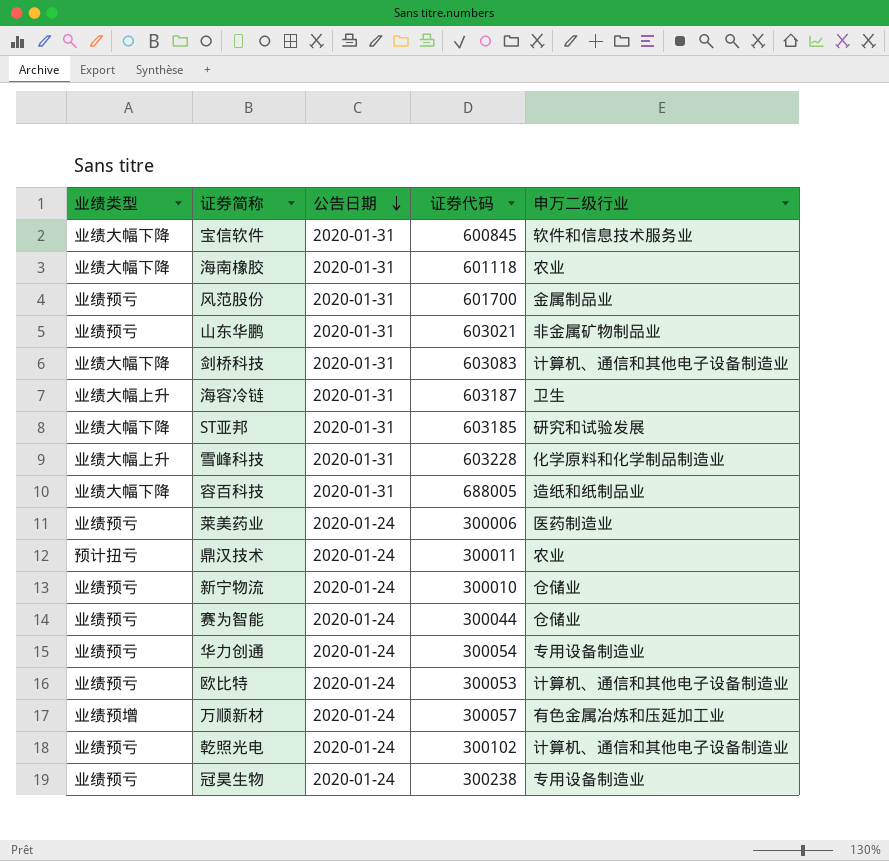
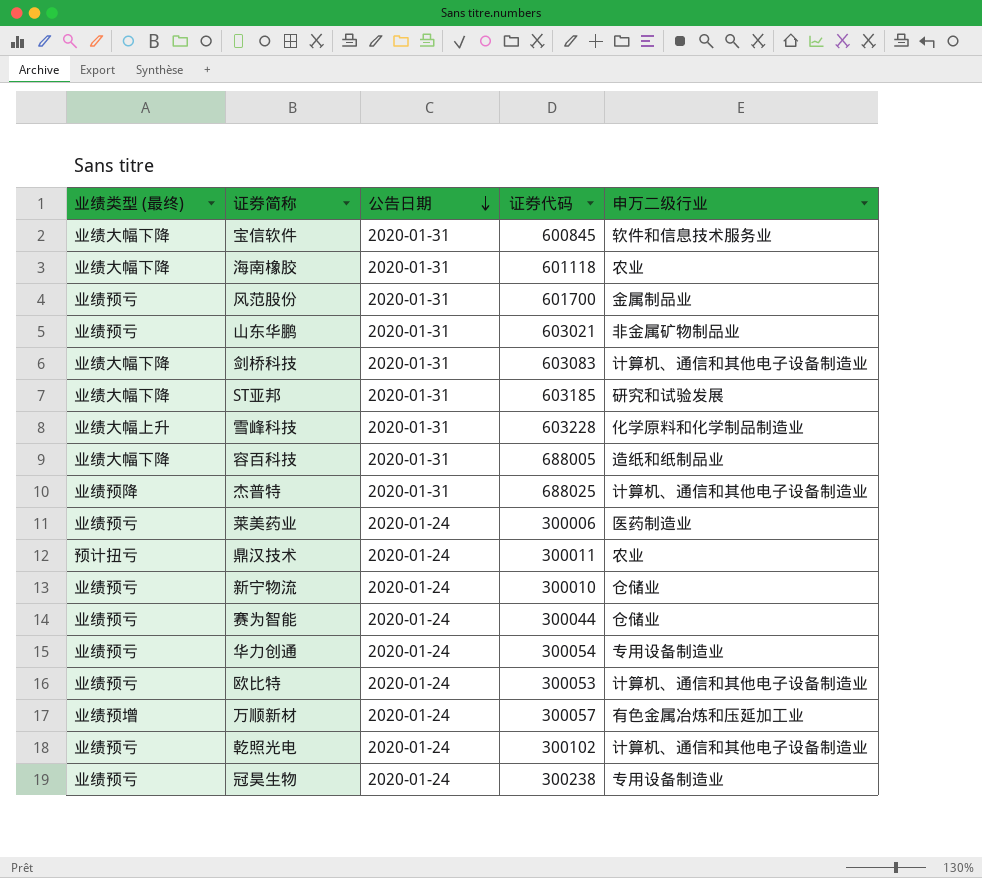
column name: 业绩类型 -> 业绩类型 (最终)
row 海容冷链: 业绩大幅上升 | 2020-01-31 | 603187 | 卫生 -> none
row 杰普特: none -> 业绩预降 | 2020-01-31 | 688025 | 计算机、通信和其他电子设备制造业

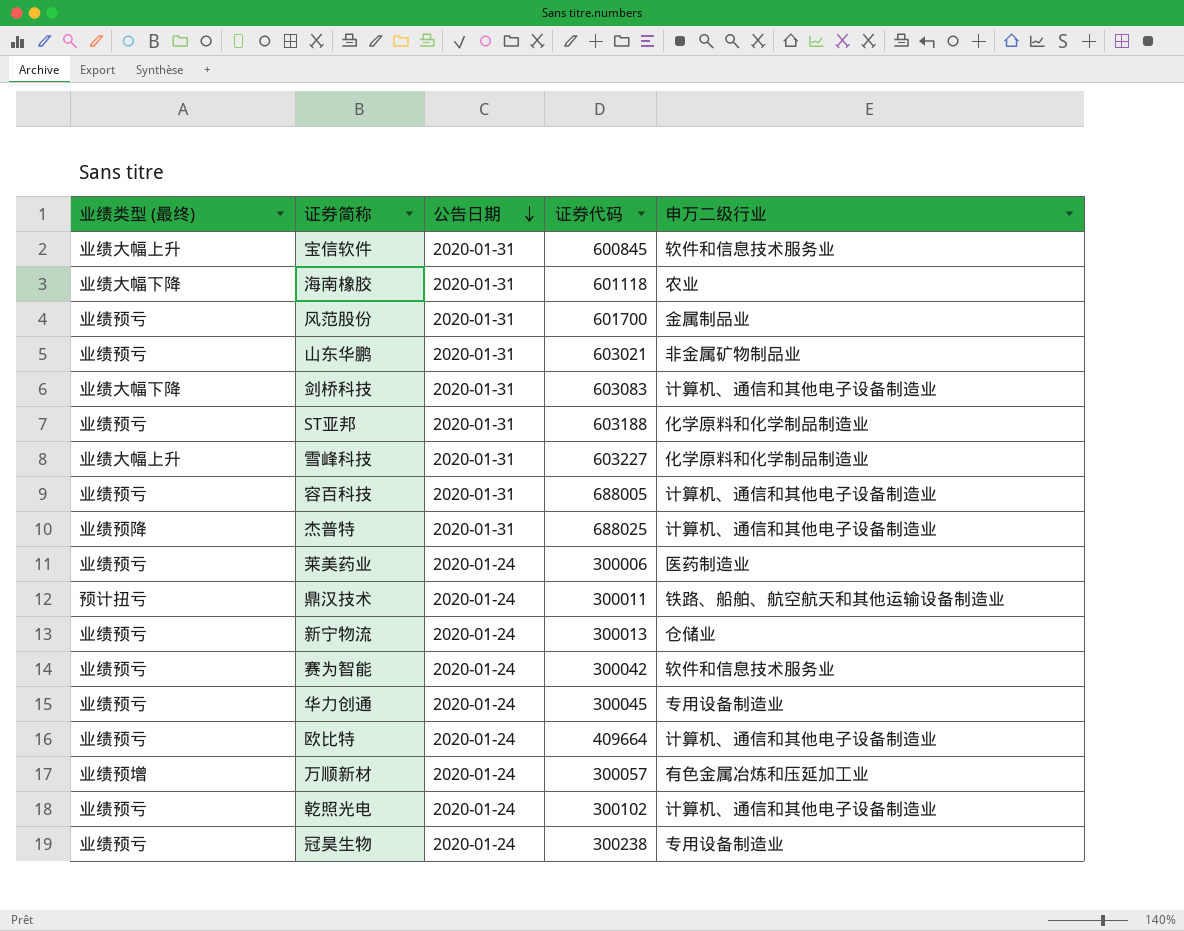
宝信软件 | 业绩类型 (最终): 业绩大幅下降 -> 业绩大幅上升
ST亚邦 | 业绩类型 (最终): 业绩大幅下降 -> 业绩预亏
ST亚邦 | 证券代码: 603185 -> 603188
ST亚邦 | 申万二级行业: 研究和试验发展 -> 化学原料和化学制品制造业
雪峰科技 | 证券代码: 603228 -> 603227
容百科技 | 业绩类型 (最终): 业绩大幅下降 -> 业绩预亏
容百科技 | 申万二级行业: 造纸和纸制品业 -> 计算机、通信和其他电子设备制造业
鼎汉技术 | 申万二级行业: 农业 -> 铁路、船舶、航空航天和其他运输设备制造业
新宁物流 | 证券代码: 300010 -> 300013
赛为智能 | 证券代码: 300044 -> 300042
赛为智能 | 申万二级行业: 仓储业 -> 软件和信息技术服务业
华力创通 | 证券代码: 300054 -> 300045
欧比特 | 证券代码: 300053 -> 409664

